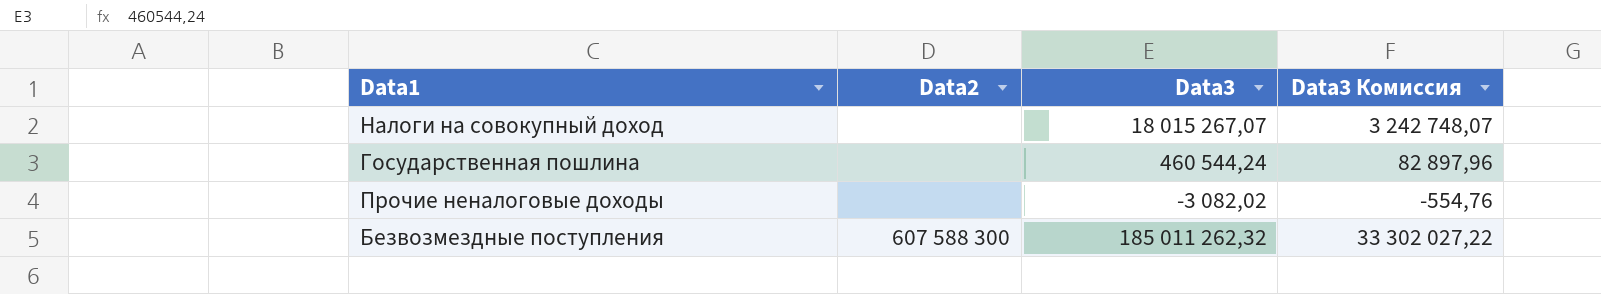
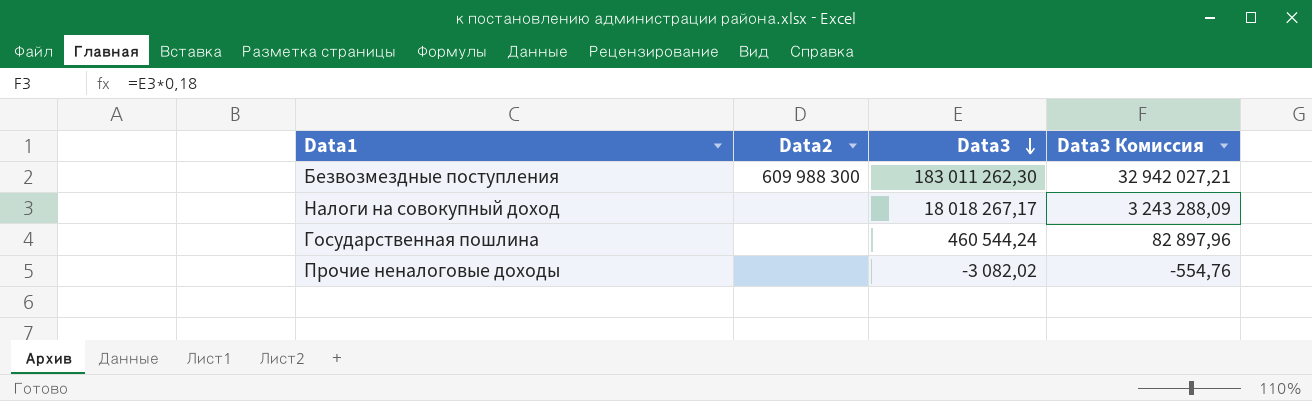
row order: none -> Data3 descending
Безвозмездные поступления | Data2: 607 588 300 -> 609 988 300
Безвозмездные поступления | Data3: 185 011 262,32 -> 183 011 262,30
Безвозмездные поступления | Data3 Комиссия: 33 302 027,22 -> 32 942 027,21
Налоги на совокупный доход | Data3: 18 015 267,07 -> 18 018 267,17
Налоги на совокупный доход | Data3 Комиссия: 3 242 748,07 -> 3 243 288,09

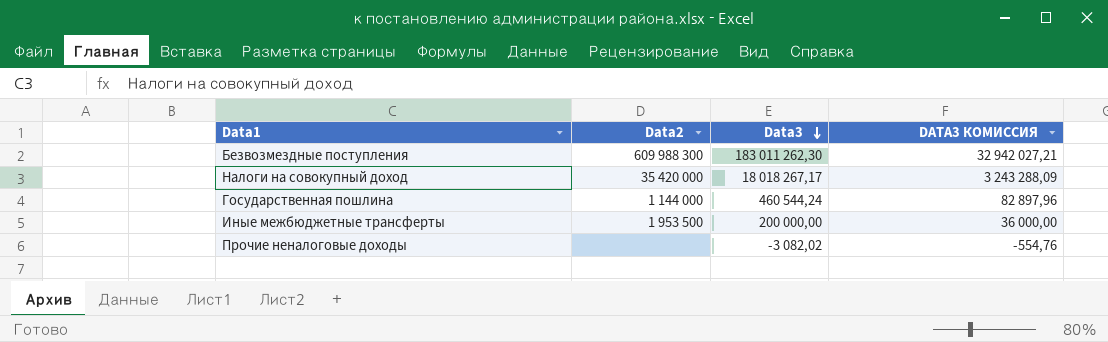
column name: Data3 Комиссия -> DATA3 КОМИССИЯ
Налоги на совокупный доход | Data2: none -> 35 420 000
Государственная пошлина | Data2: none -> 1 144 000
row Иные межбюджетные трансферты: none -> 1 953 500 | 200 000,00 | 36 000,00

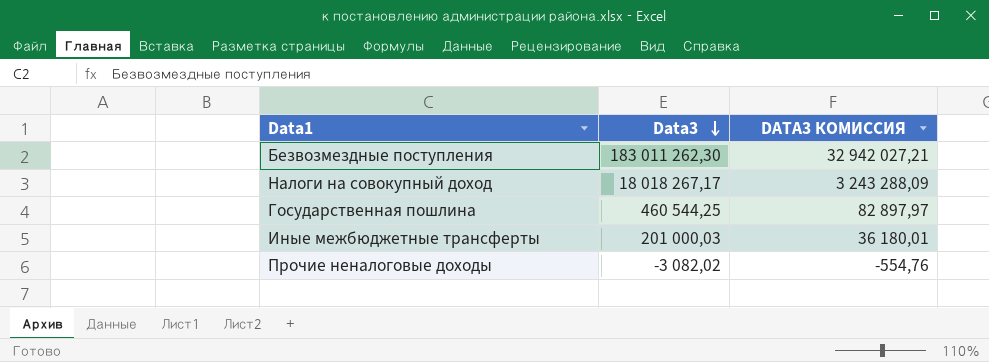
column Data2 | position: 2 -> none
Государственная пошлина | Data3: 460 544,24 -> 460 544,25
Государственная пошлина | DATA3 КОМИССИЯ: 82 897,96 -> 82 897,97
Иные межбюджетные трансферты | Data3: 200 000,00 -> 201 000,03
Иные межбюджетные трансферты | DATA3 КОМИССИЯ: 36 000,00 -> 36 180,01

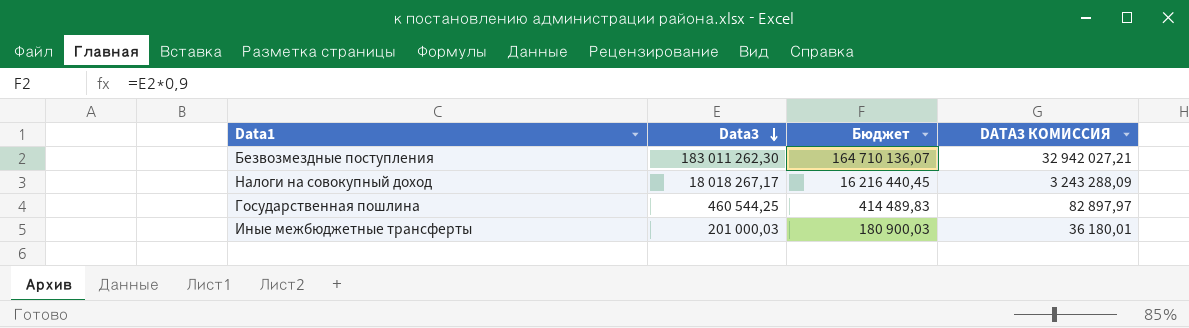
column Бюджет | formula: none -> [Data3] * 0,9
row Прочие неналоговые доходы: -3 082,02 | -554,76 -> none

